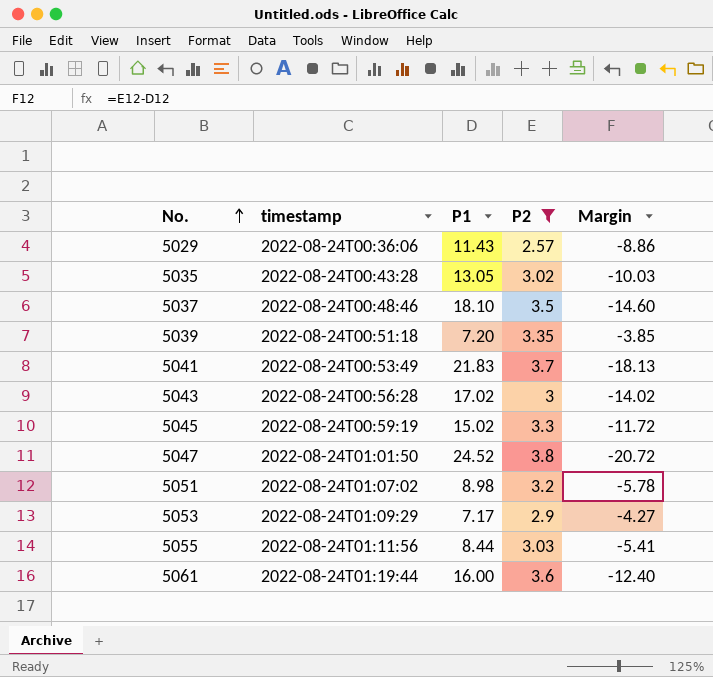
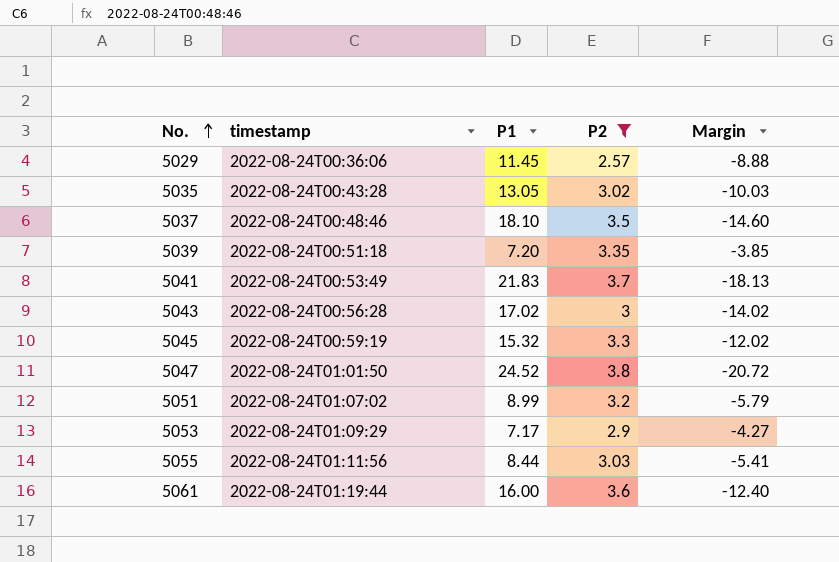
5029 | P1: 11.43 -> 11.45
5029 | Margin: -8.86 -> -8.88
5045 | P1: 15.02 -> 15.32
5045 | Margin: -11.72 -> -12.02
5051 | P1: 8.98 -> 8.99
5051 | Margin: -5.78 -> -5.79

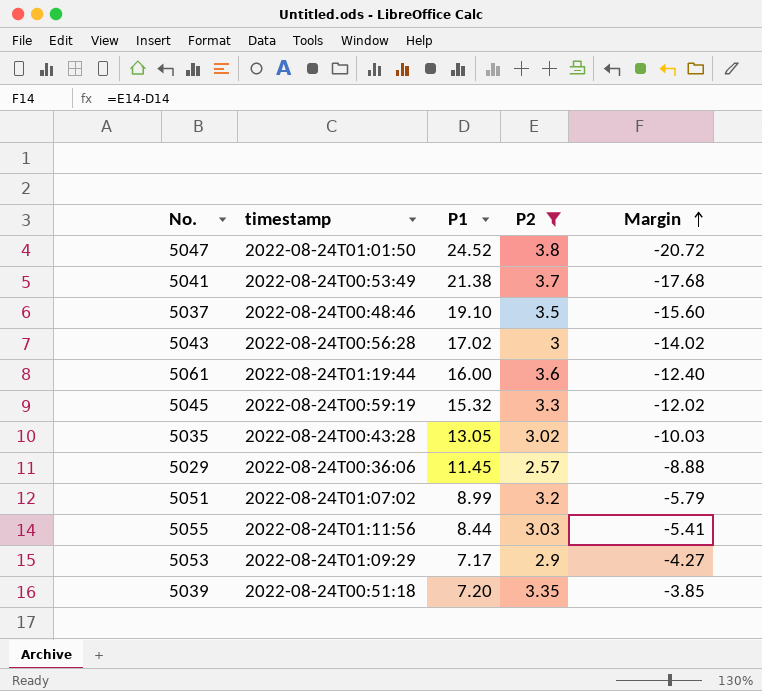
row order: No. ascending -> Margin ascending
5041 | P1: 21.83 -> 21.38
5041 | Margin: -18.13 -> -17.68
5037 | P1: 18.10 -> 19.10
5037 | Margin: -14.60 -> -15.60

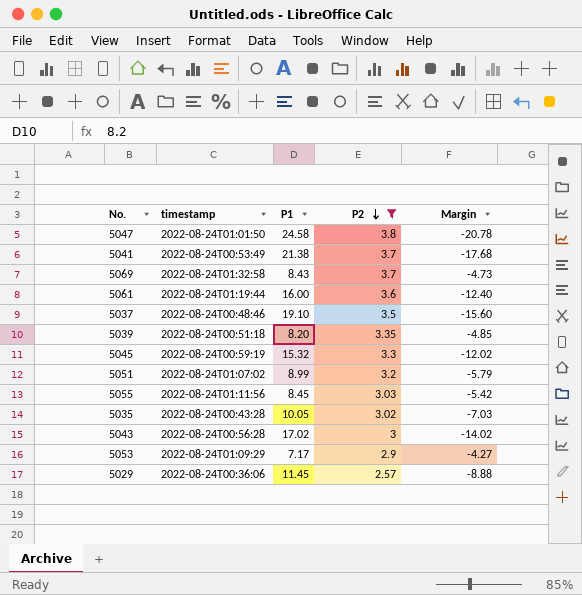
row order: Margin ascending -> P2 descending
5047 | P1: 24.52 -> 24.58
5047 | Margin: -20.72 -> -20.78
row 5069: none -> 2022-08-24T01:32:58 | 8.43 | 3.7 | -4.73
5039 | P1: 7.20 -> 8.20
5039 | Margin: -3.85 -> -4.85
5055 | P1: 8.44 -> 8.45
5055 | Margin: -5.41 -> -5.42
5035 | P1: 13.05 -> 10.05
5035 | Margin: -10.03 -> -7.03

